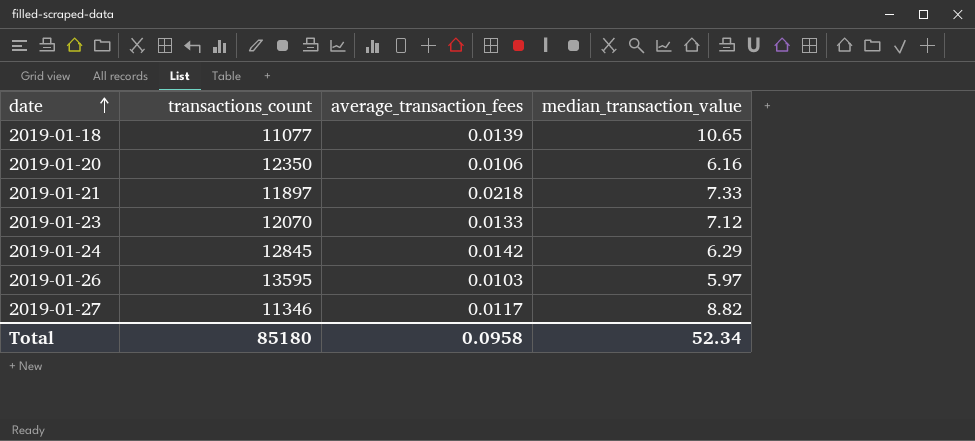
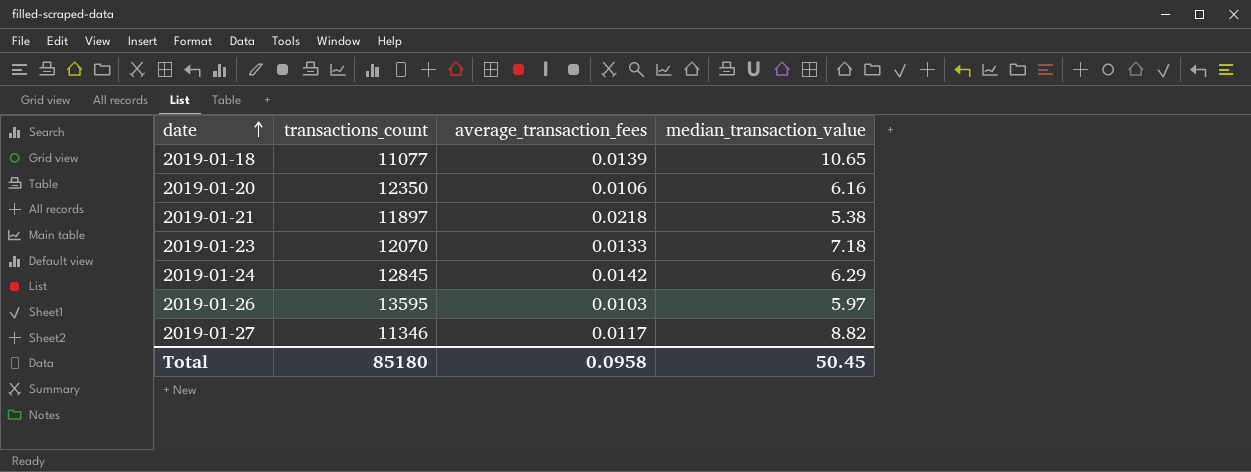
2019-01-21 | median_transaction_value: 7.33 -> 5.38
2019-01-23 | median_transaction_value: 7.12 -> 7.18
Total | median_transaction_value: 52.34 -> 50.45

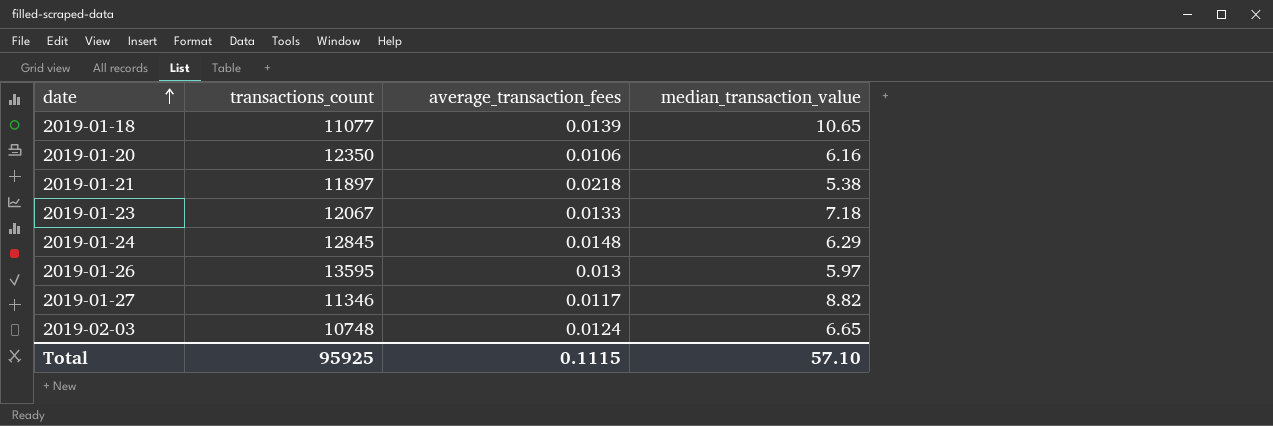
2019-01-23 | transactions_count: 12070 -> 12067
2019-01-24 | average_transaction_fees: 0.0142 -> 0.0148
2019-01-26 | average_transaction_fees: 0.0103 -> 0.013
row 2019-02-03: none -> 10748 | 0.0124 | 6.65
Total | transactions_count: 85180 -> 95925
Total | average_transaction_fees: 0.0958 -> 0.1115
Total | median_transaction_value: 50.45 -> 57.10

